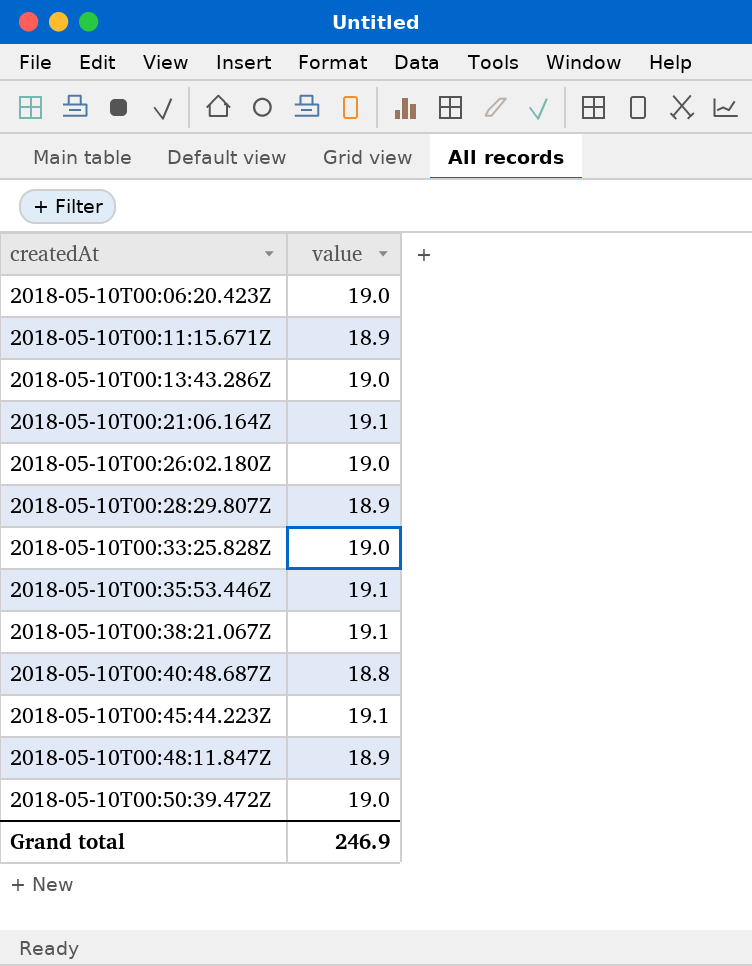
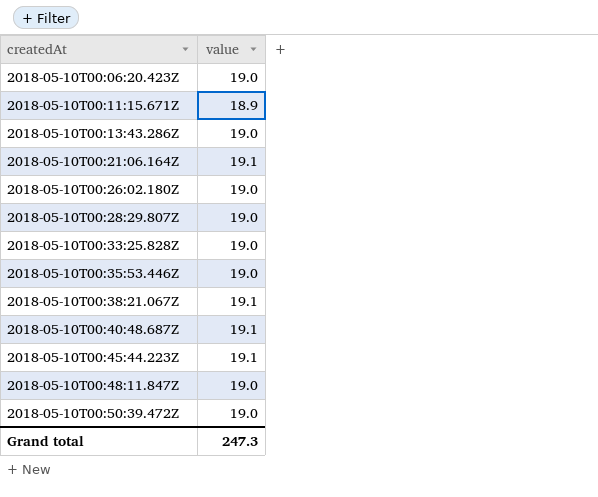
2018-05-10T00:28:29.807Z | value: 18.9 -> 19.0
2018-05-10T00:35:53.446Z | value: 19.1 -> 19.0
2018-05-10T00:40:48.687Z | value: 18.8 -> 19.1
2018-05-10T00:48:11.847Z | value: 18.9 -> 19.0
Grand total | value: 246.9 -> 247.3

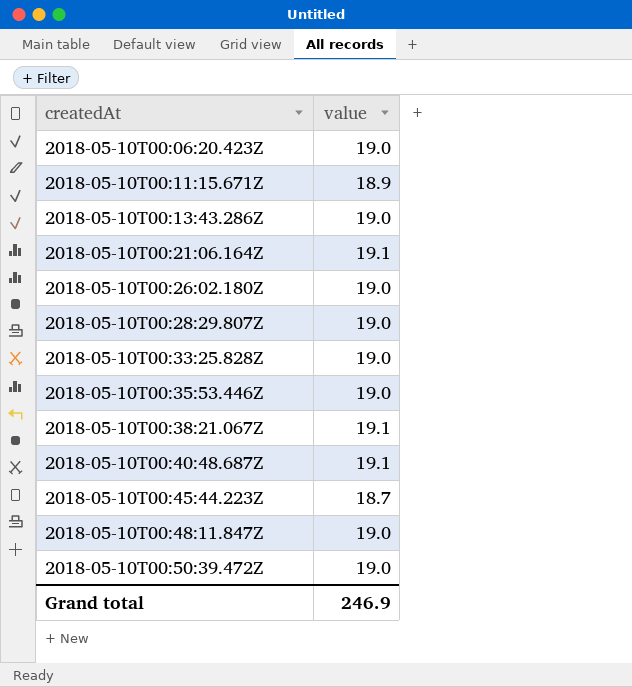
2018-05-10T00:45:44.223Z | value: 19.1 -> 18.7
Grand total | value: 247.3 -> 246.9

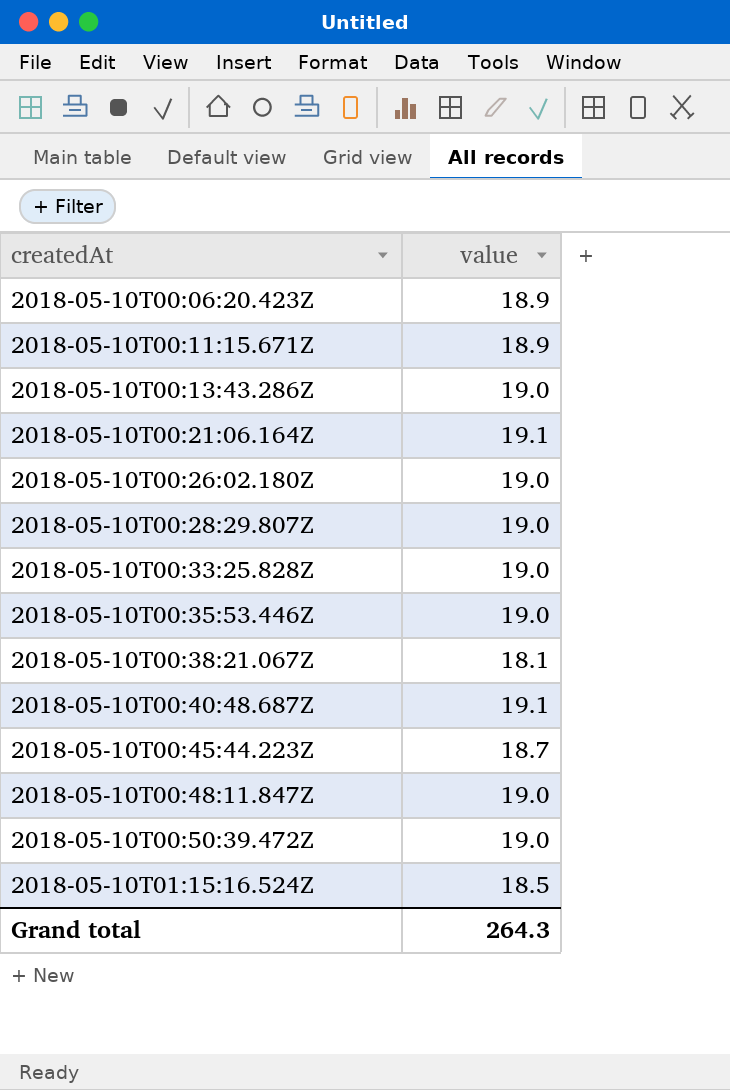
2018-05-10T00:06:20.423Z | value: 19.0 -> 18.9
2018-05-10T00:38:21.067Z | value: 19.1 -> 18.1
row 2018-05-10T01:15:16.524Z: none -> 18.5
Grand total | value: 246.9 -> 264.3

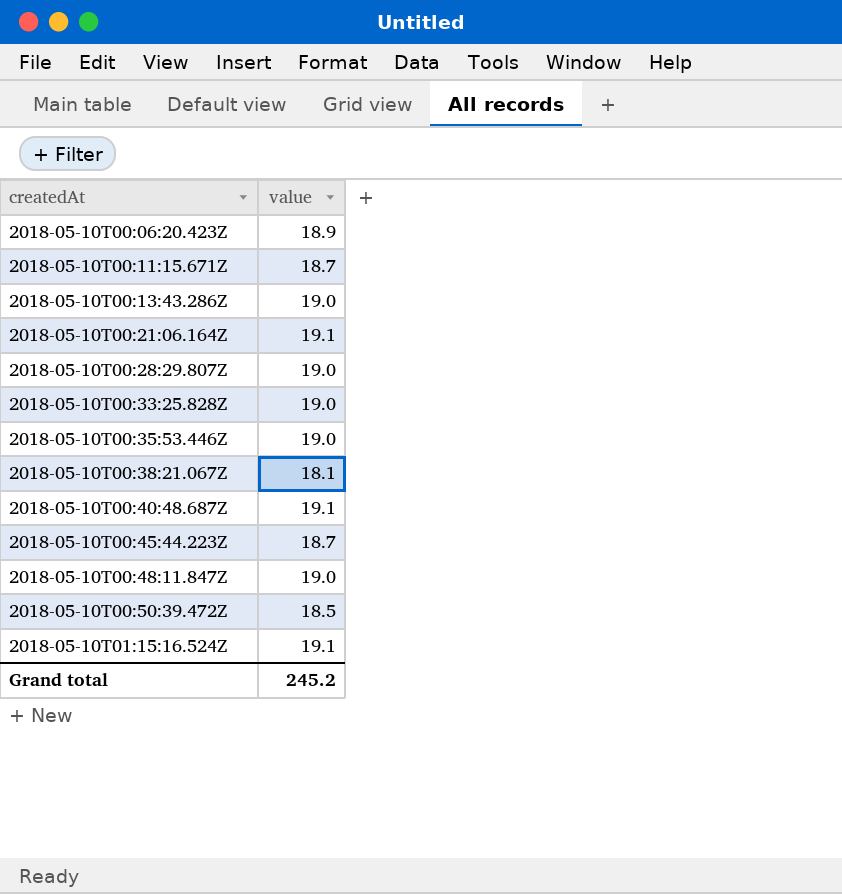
row 2018-05-10T00:26:02.180Z: 19.0 -> none
2018-05-10T00:11:15.671Z | value: 18.9 -> 18.7
2018-05-10T00:50:39.472Z | value: 19.0 -> 18.5
2018-05-10T01:15:16.524Z | value: 18.5 -> 19.1
Grand total | value: 264.3 -> 245.2

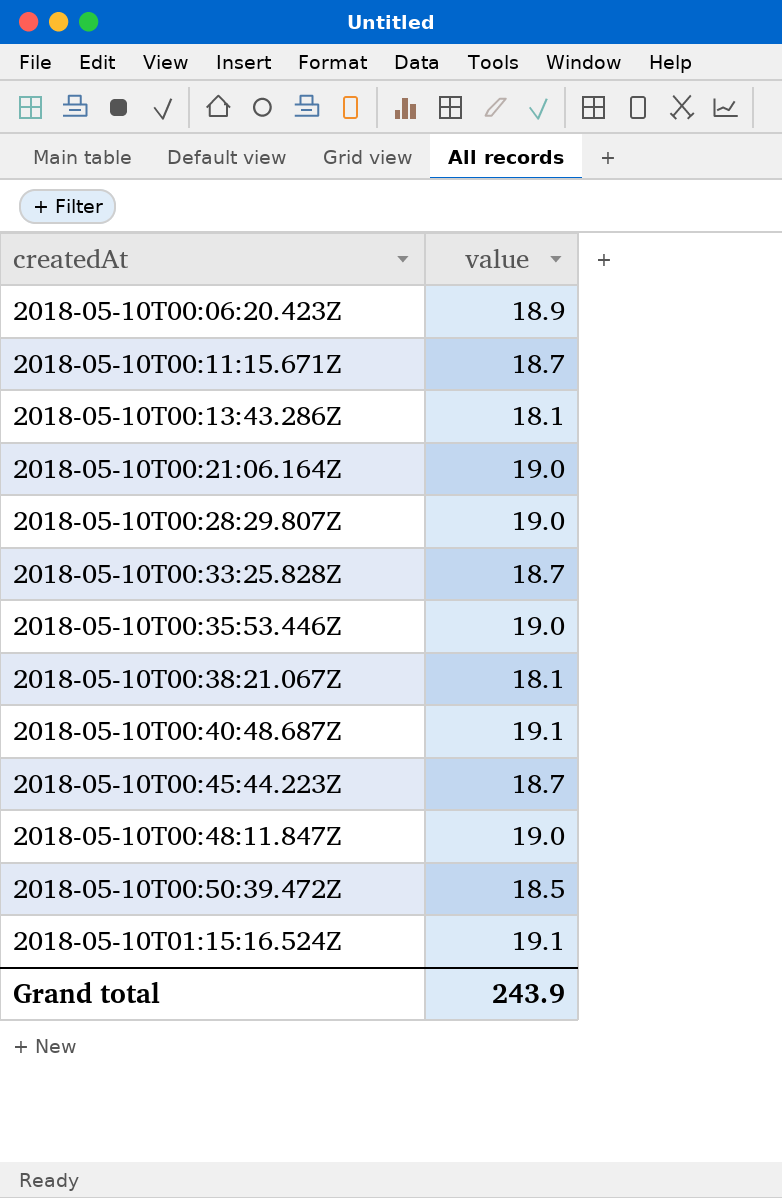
2018-05-10T00:13:43.286Z | value: 19.0 -> 18.1
2018-05-10T00:21:06.164Z | value: 19.1 -> 19.0
2018-05-10T00:33:25.828Z | value: 19.0 -> 18.7
Grand total | value: 245.2 -> 243.9

